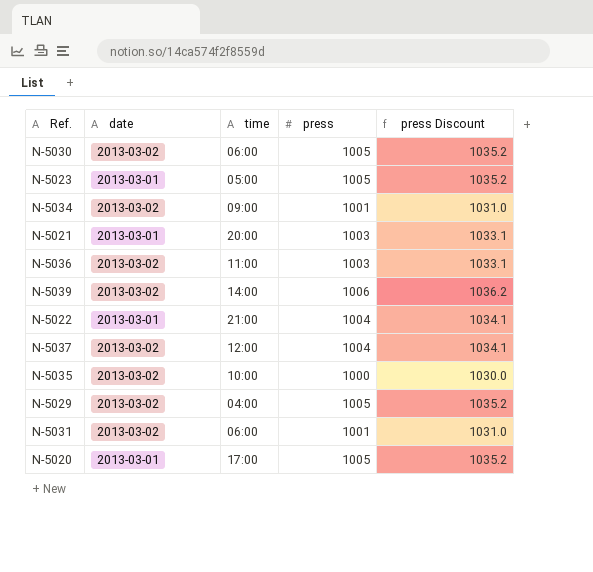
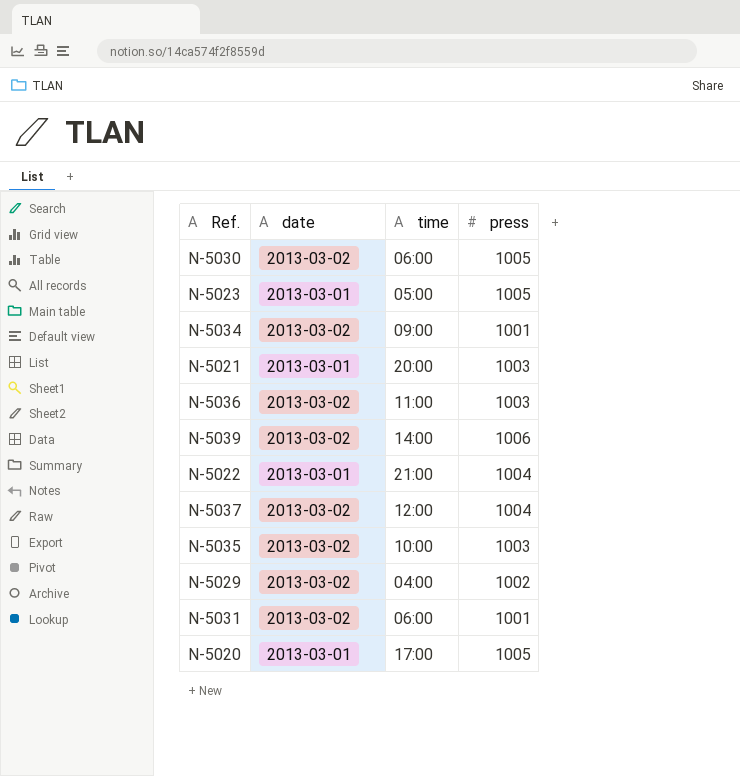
column press Discount | formula: [press] * 1.03 -> none
N-5035 | press: 1000 -> 1003
N-5029 | press: 1005 -> 1002

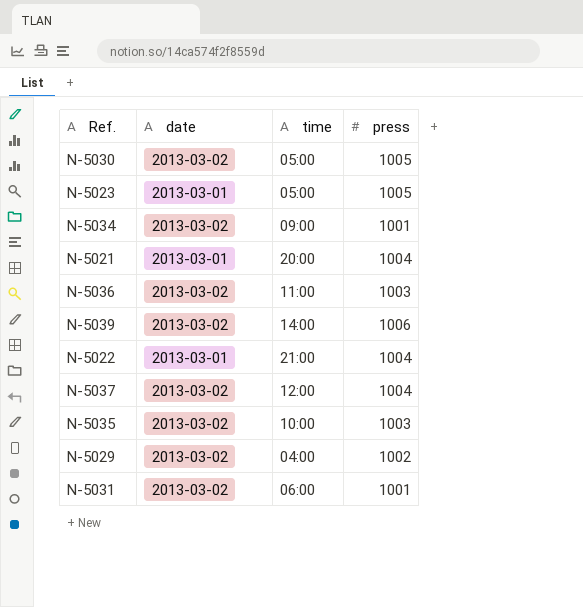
row N-5020: 2013-03-01 | 17:00 | 1005 -> none
N-5030 | time: 06:00 -> 05:00
N-5021 | press: 1003 -> 1004

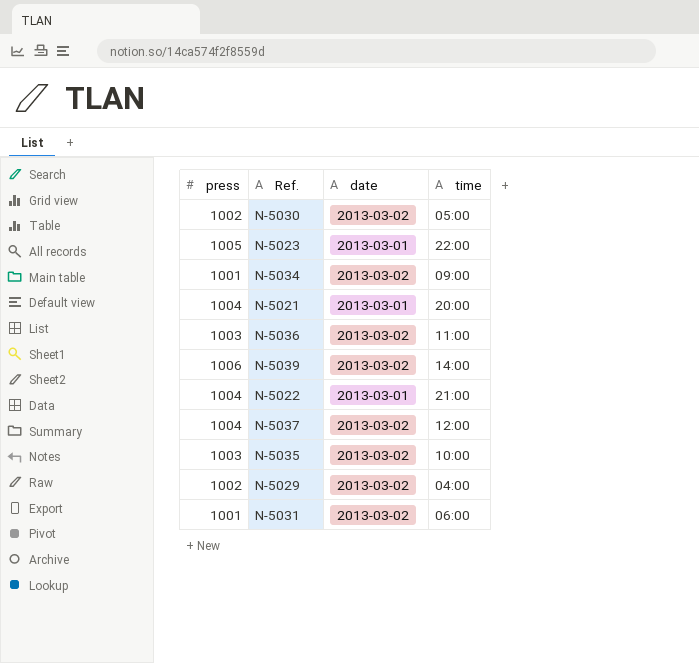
column press | position: 4 -> 1
N-5030 | press: 1005 -> 1002
N-5023 | time: 05:00 -> 22:00

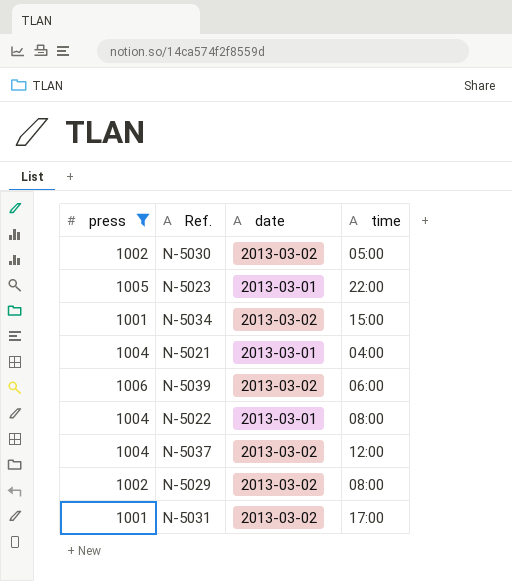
filter: none -> press != 1003
N-5034 | time: 09:00 -> 15:00
N-5021 | time: 20:00 -> 04:00
N-5039 | time: 14:00 -> 06:00
N-5022 | time: 21:00 -> 08:00
N-5029 | time: 04:00 -> 08:00
N-5031 | time: 06:00 -> 17:00

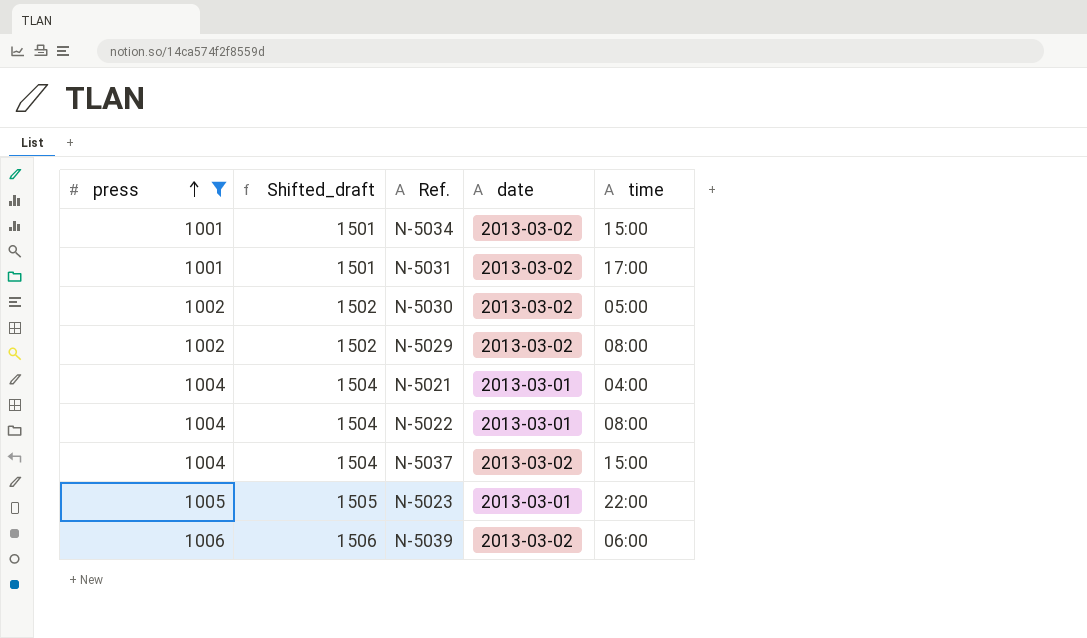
row order: none -> press ascending
column Shifted_draft | formula: none -> [press] + 500
N-5037 | time: 12:00 -> 15:00

